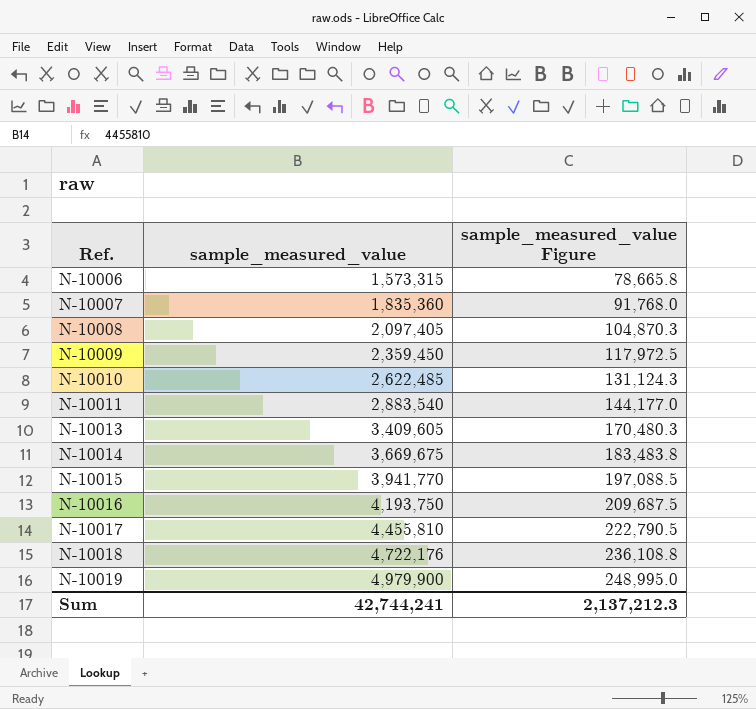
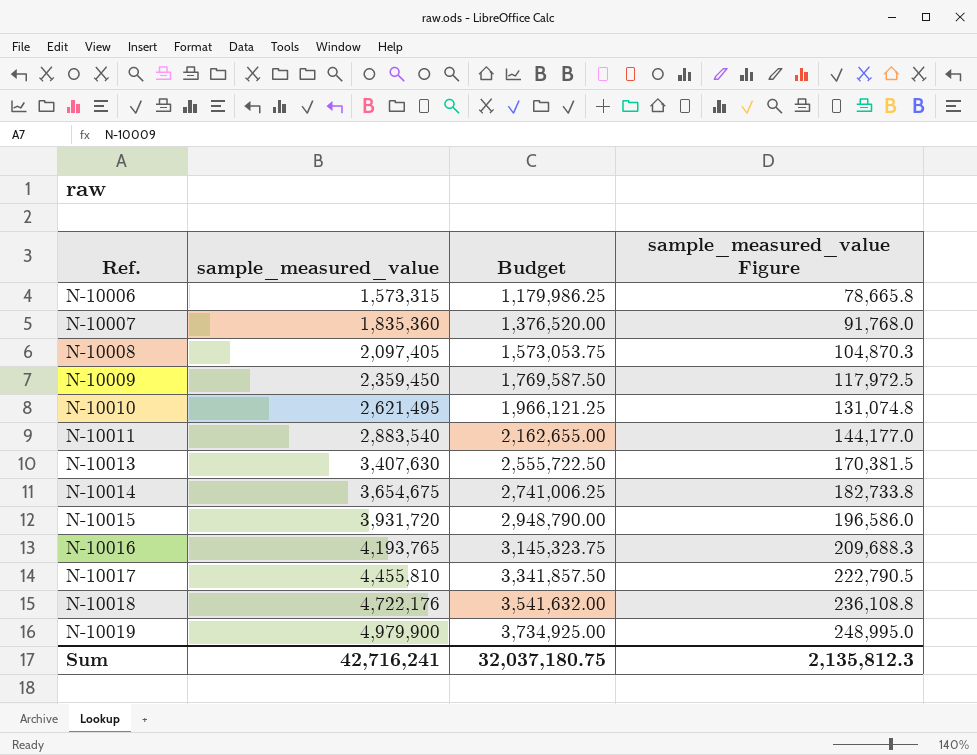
column Budget | formula: none -> [sample_measured_value] * 0.75
N-10010 | sample_measured_value: 2,622,485 -> 2,621,495
N-10010 | sample_measured_value Figure: 131,124.3 -> 131,074.8
N-10013 | sample_measured_value: 3,409,605 -> 3,407,630
N-10013 | sample_measured_value Figure: 170,480.3 -> 170,381.5
N-10014 | sample_measured_value: 3,669,675 -> 3,654,675
N-10014 | sample_measured_value Figure: 183,483.8 -> 182,733.8
N-10015 | sample_measured_value: 3,941,770 -> 3,931,720
N-10015 | sample_measured_value Figure: 197,088.5 -> 196,586.0
N-10016 | sample_measured_value: 4,193,750 -> 4,193,765
N-10016 | sample_measured_value Figure: 209,687.5 -> 209,688.3
Sum | sample_measured_value: 42,744,241 -> 42,716,241
Sum | sample_measured_value Figure: 2,137,212.3 -> 2,135,812.3

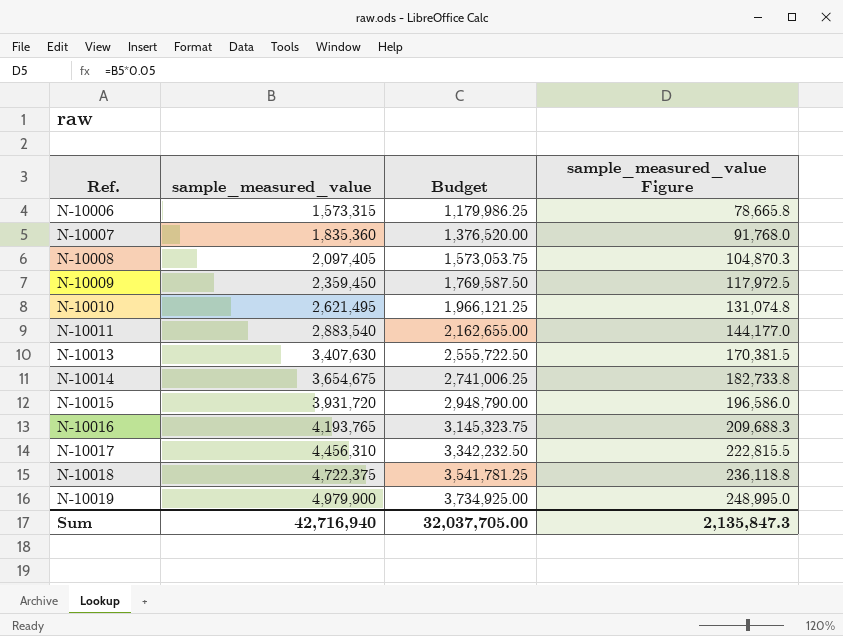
N-10017 | sample_measured_value: 4,455,810 -> 4,456,310
N-10017 | Budget: 3,341,857.50 -> 3,342,232.50
N-10017 | sample_measured_value Figure: 222,790.5 -> 222,815.5
N-10018 | sample_measured_value: 4,722,176 -> 4,722,375
N-10018 | Budget: 3,541,632.00 -> 3,541,781.25
N-10018 | sample_measured_value Figure: 236,108.8 -> 236,118.8
Sum | sample_measured_value: 42,716,241 -> 42,716,940
Sum | Budget: 32,037,180.75 -> 32,037,705.00
Sum | sample_measured_value Figure: 2,135,812.3 -> 2,135,847.3

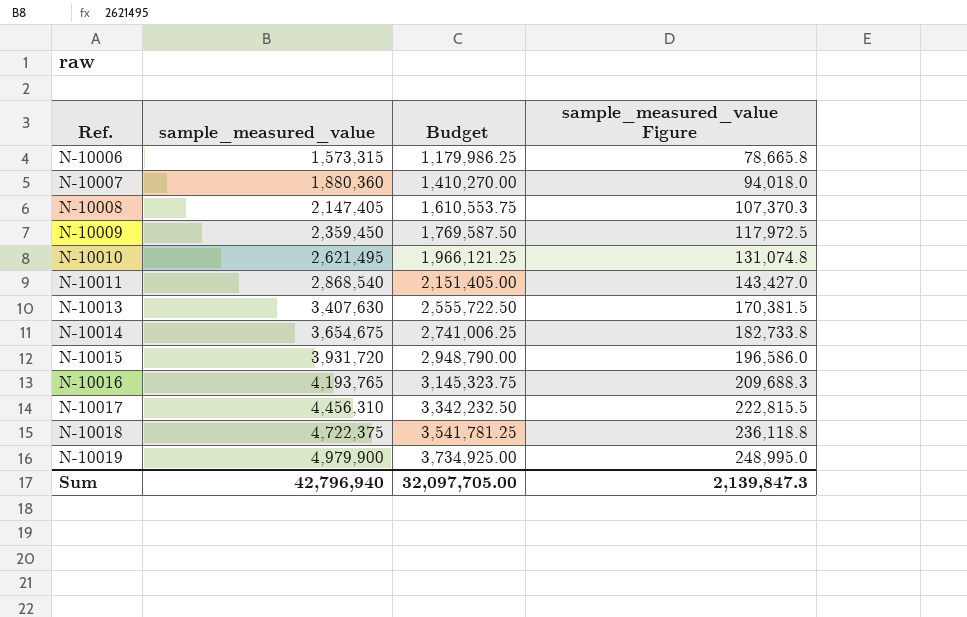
N-10007 | sample_measured_value: 1,835,360 -> 1,880,360
N-10007 | Budget: 1,376,520.00 -> 1,410,270.00
N-10007 | sample_measured_value Figure: 91,768.0 -> 94,018.0
N-10008 | sample_measured_value: 2,097,405 -> 2,147,405
N-10008 | Budget: 1,573,053.75 -> 1,610,553.75
N-10008 | sample_measured_value Figure: 104,870.3 -> 107,370.3
N-10011 | sample_measured_value: 2,883,540 -> 2,868,540
N-10011 | Budget: 2,162,655.00 -> 2,151,405.00
N-10011 | sample_measured_value Figure: 144,177.0 -> 143,427.0
Sum | sample_measured_value: 42,716,940 -> 42,796,940
Sum | Budget: 32,037,705.00 -> 32,097,705.00
Sum | sample_measured_value Figure: 2,135,847.3 -> 2,139,847.3

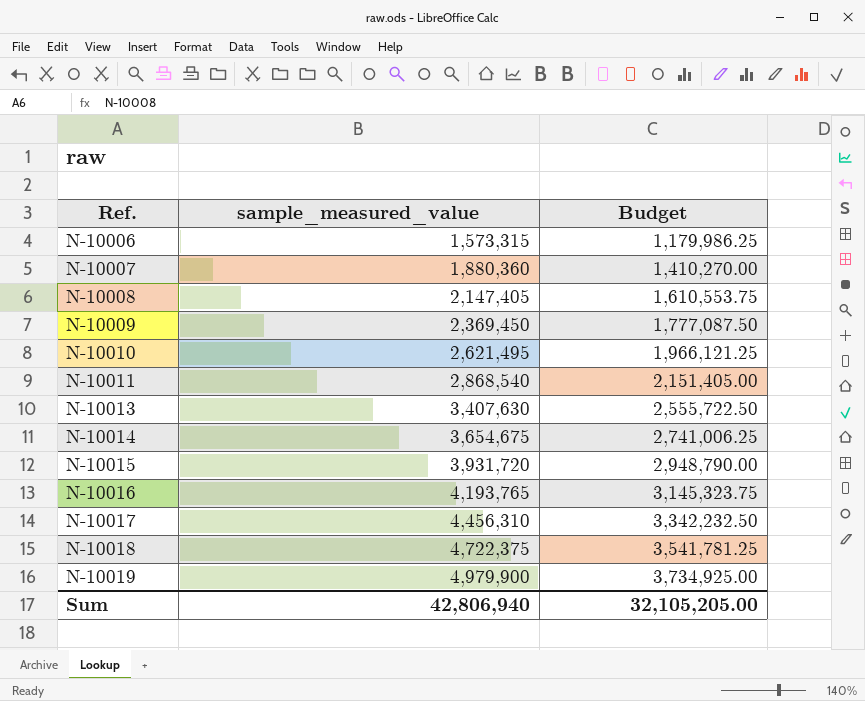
column sample_measured_value Figure | formula: [sample_measured_value] * 0.05 -> none
N-10009 | sample_measured_value: 2,359,450 -> 2,369,450
N-10009 | Budget: 1,769,587.50 -> 1,777,087.50
Sum | sample_measured_value: 42,796,940 -> 42,806,940
Sum | Budget: 32,097,705.00 -> 32,105,205.00

